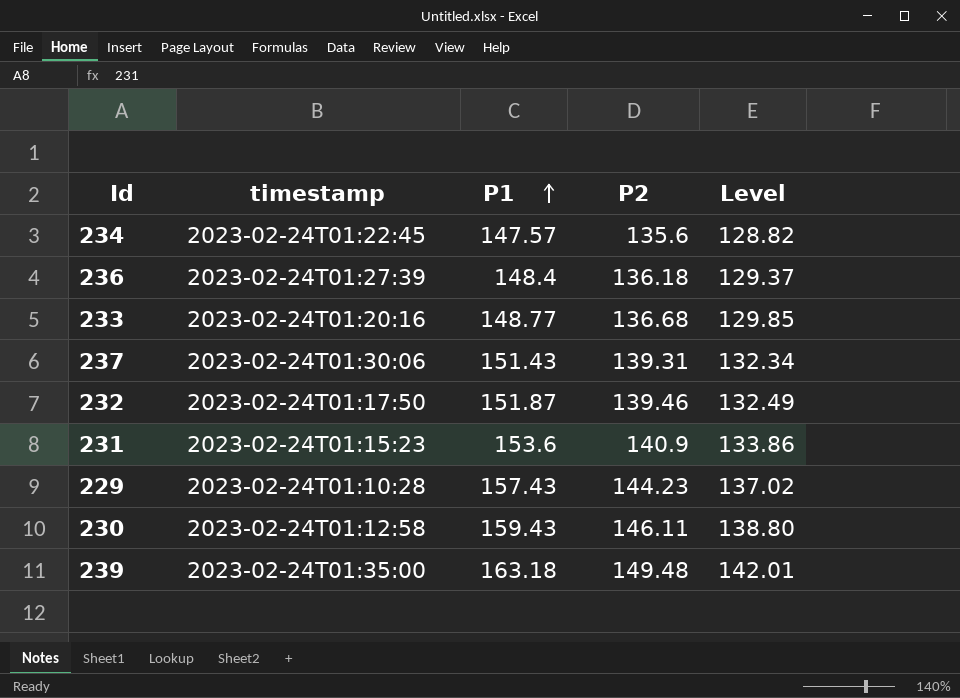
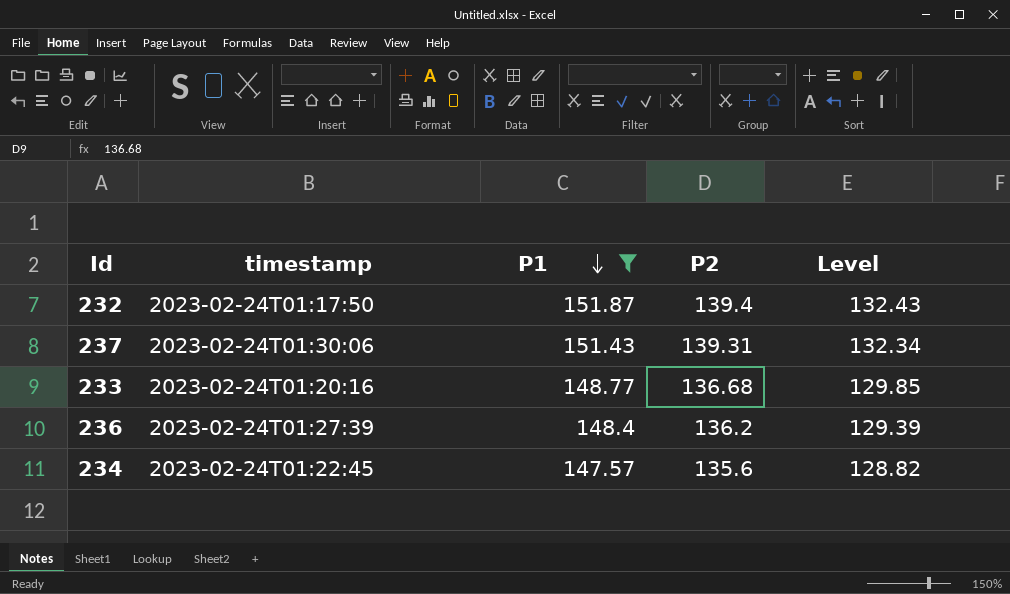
filter: none -> P1 <= 151.87
row order: P1 ascending -> P1 descending
232 | P2: 139.46 -> 139.4
232 | Level: 132.49 -> 132.43
236 | P2: 136.18 -> 136.2
236 | Level: 129.37 -> 129.39

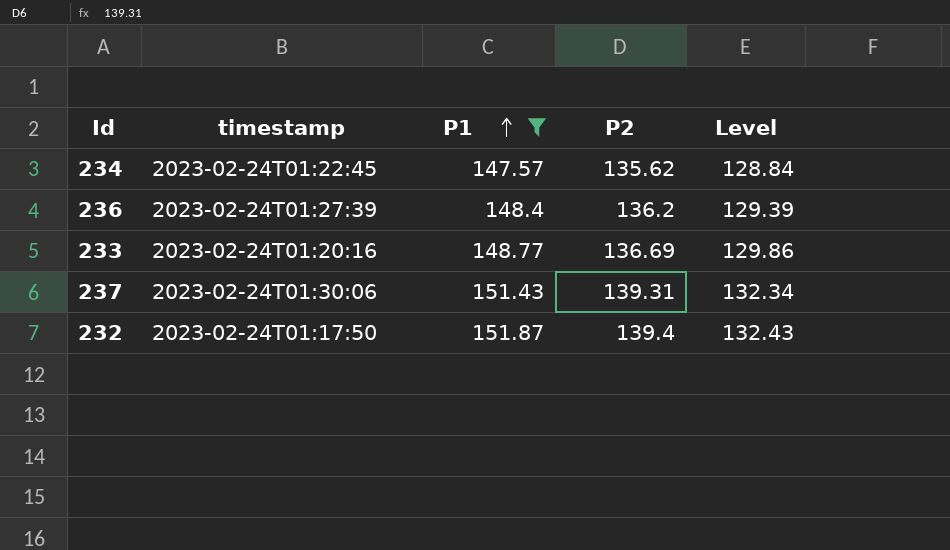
row order: P1 descending -> P1 ascending
234 | P2: 135.6 -> 135.62
234 | Level: 128.82 -> 128.84
233 | P2: 136.68 -> 136.69
233 | Level: 129.85 -> 129.86

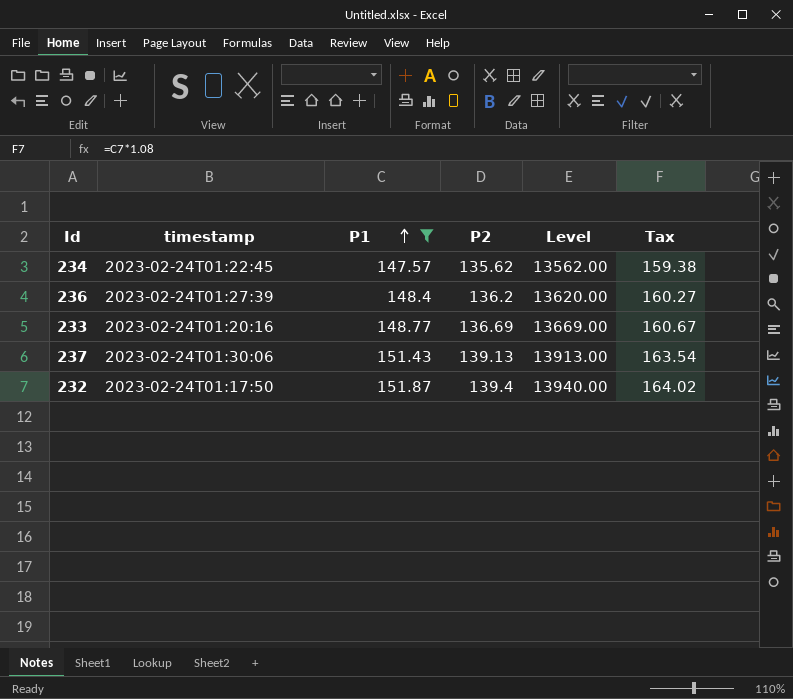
column Level | formula: [P2] * 0.95 -> [P2] * 100
column Tax | formula: none -> [P1] * 1.08
237 | P2: 139.31 -> 139.13

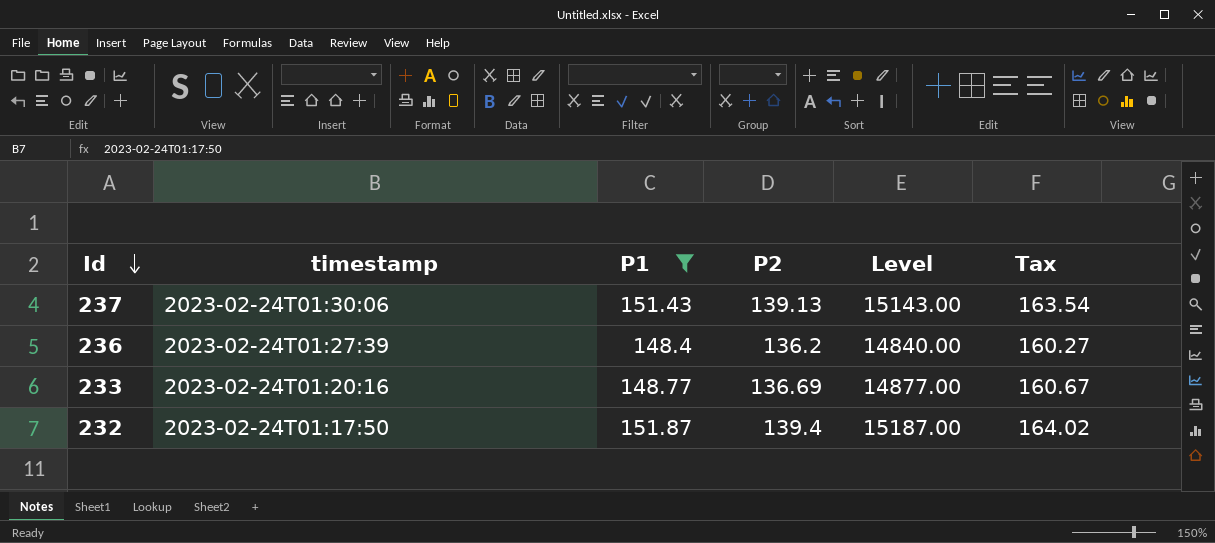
row order: P1 ascending -> Id descending
column Level | formula: [P2] * 100 -> [P1] * 100
row 234: 2023-02-24T01:22:45 | 147.57 | 135.62 | 13562.00 | 159.38 -> none

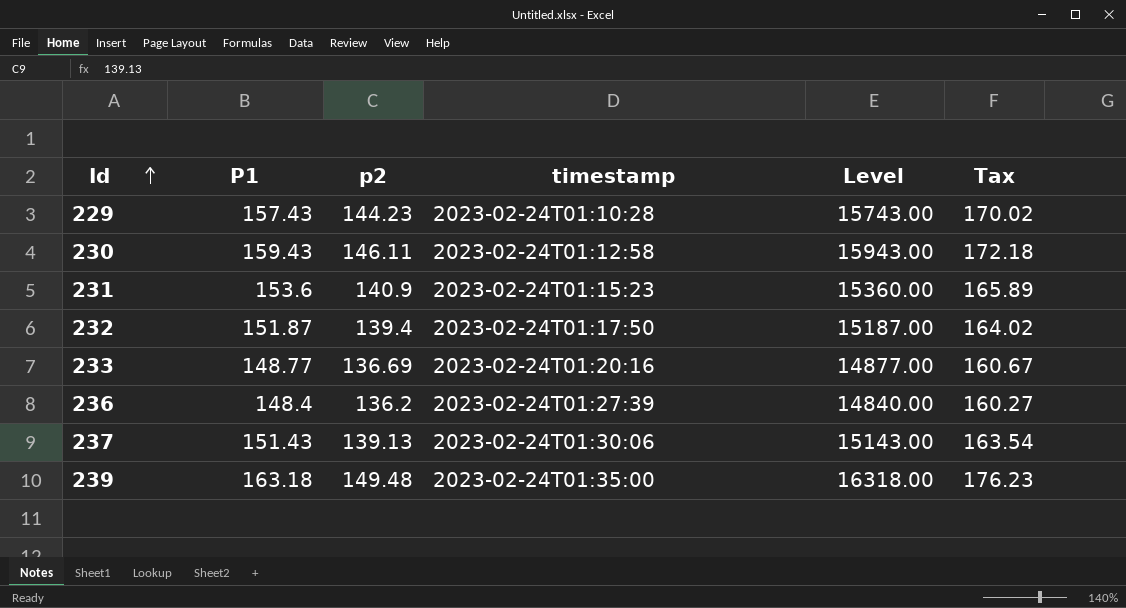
filter: P1 <= 151.87 -> none
row order: Id descending -> Id ascending
column name: P2 -> p2
column timestamp | position: 2 -> 4

